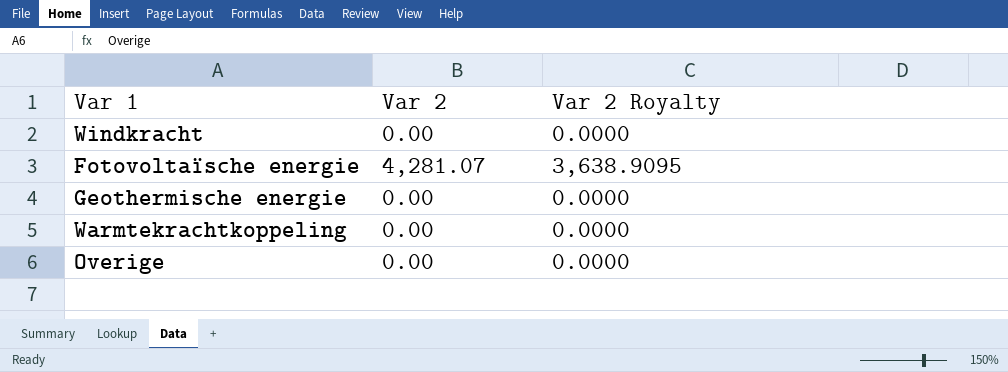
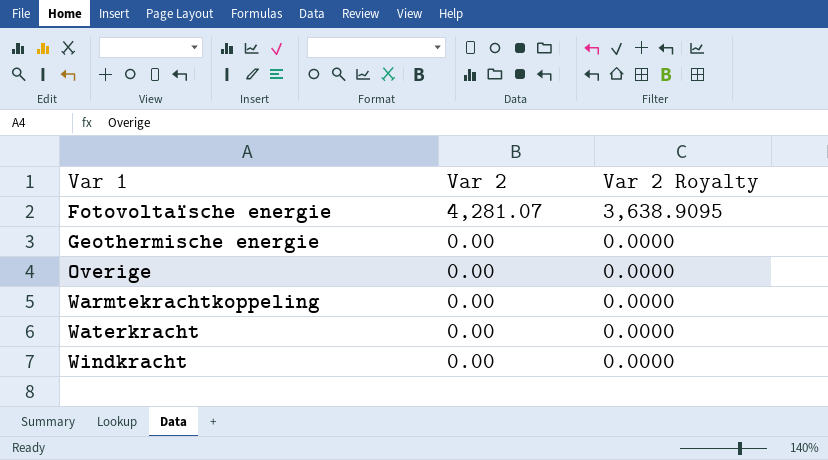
row order: none -> Var 1 ascending
row Waterkracht: none -> 0.00 | 0.0000

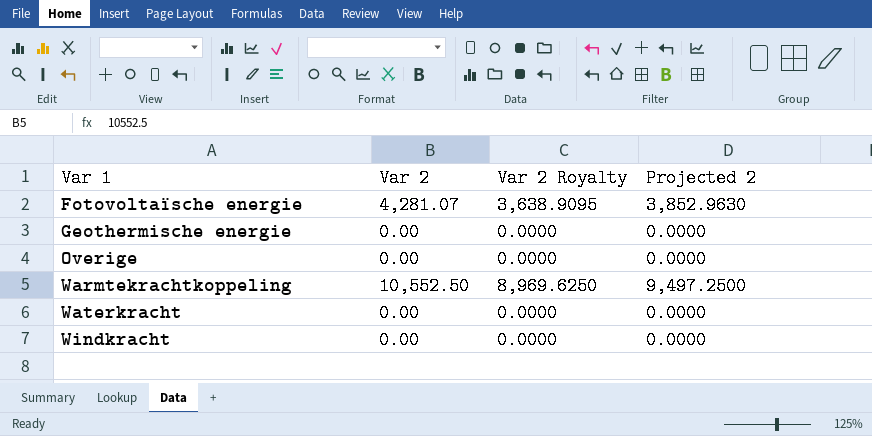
column Projected 2 | formula: none -> [Var 2] * 0.9
Warmtekrachtkoppeling | Var 2: 0.00 -> 10,552.50
Warmtekrachtkoppeling | Var 2 Royalty: 0.0000 -> 8,969.6250

